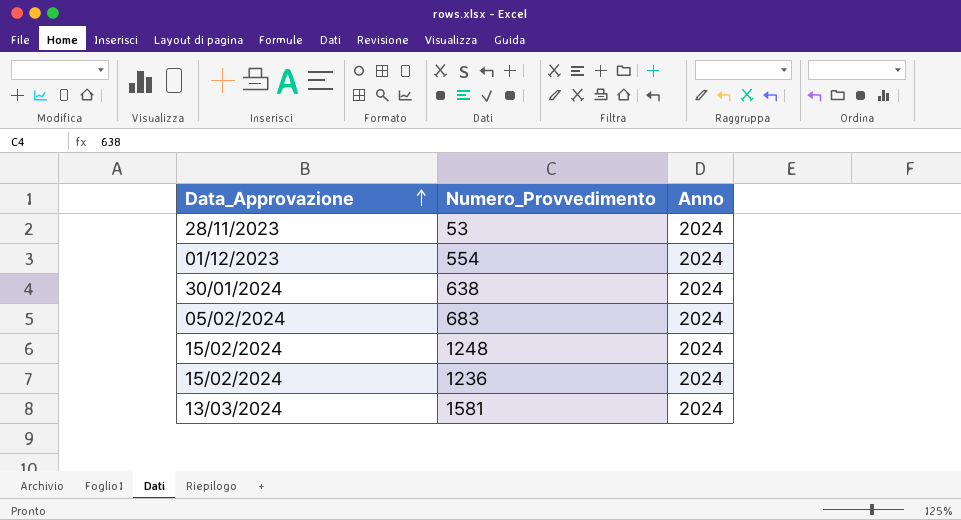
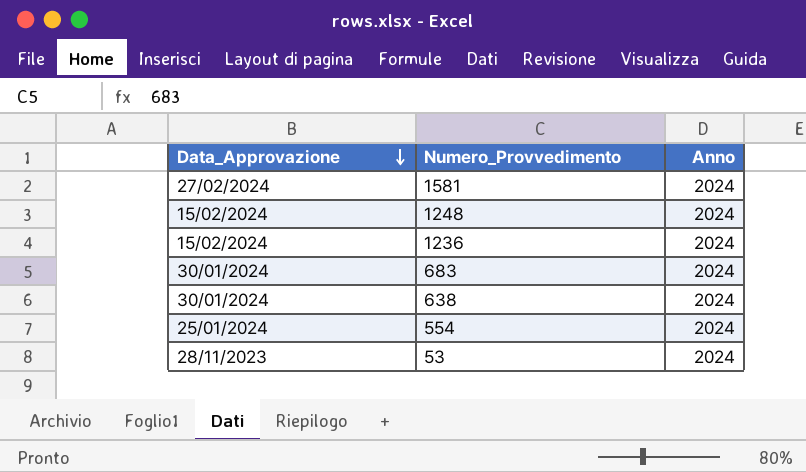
row order: Data_Approvazione ascending -> Data_Approvazione descending
1581 | Data_Approvazione: 13/03/2024 -> 27/02/2024
683 | Data_Approvazione: 05/02/2024 -> 30/01/2024
554 | Data_Approvazione: 01/12/2023 -> 25/01/2024

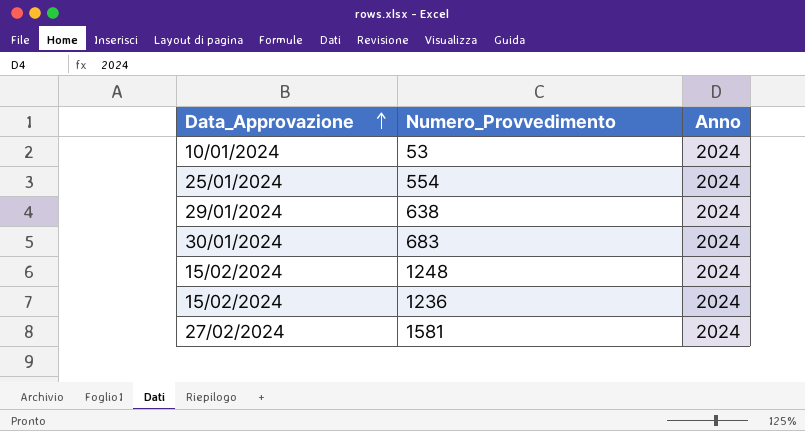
row order: Data_Approvazione descending -> Data_Approvazione ascending
53 | Data_Approvazione: 28/11/2023 -> 10/01/2024
638 | Data_Approvazione: 30/01/2024 -> 29/01/2024

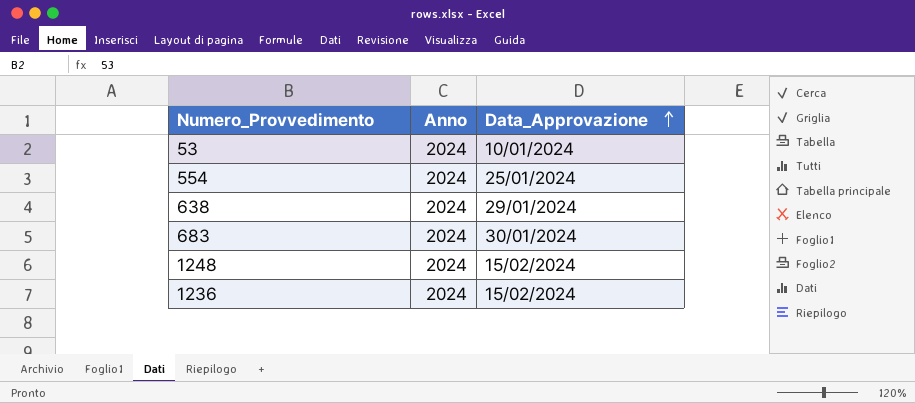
column Data_Approvazione | position: 1 -> 3
row 1581: 27/02/2024 | 2024 -> none

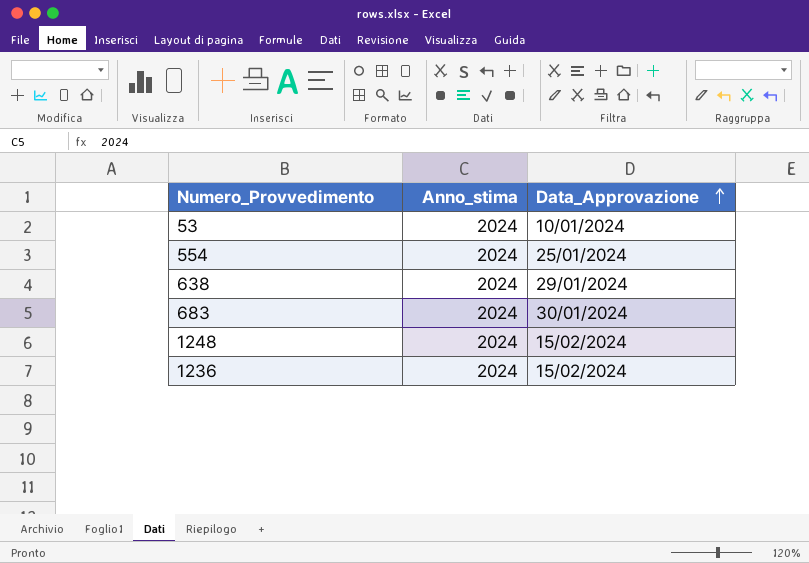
column name: Anno -> Anno_stima

